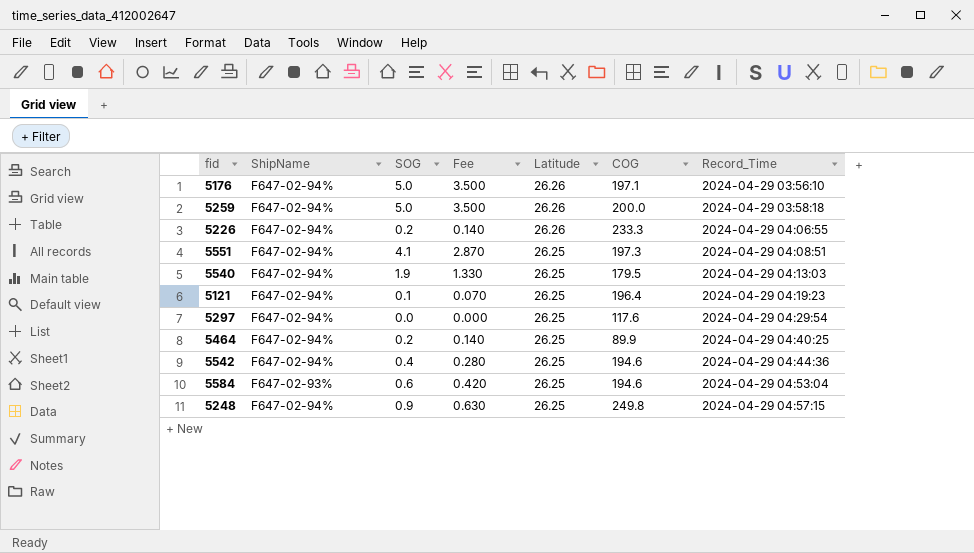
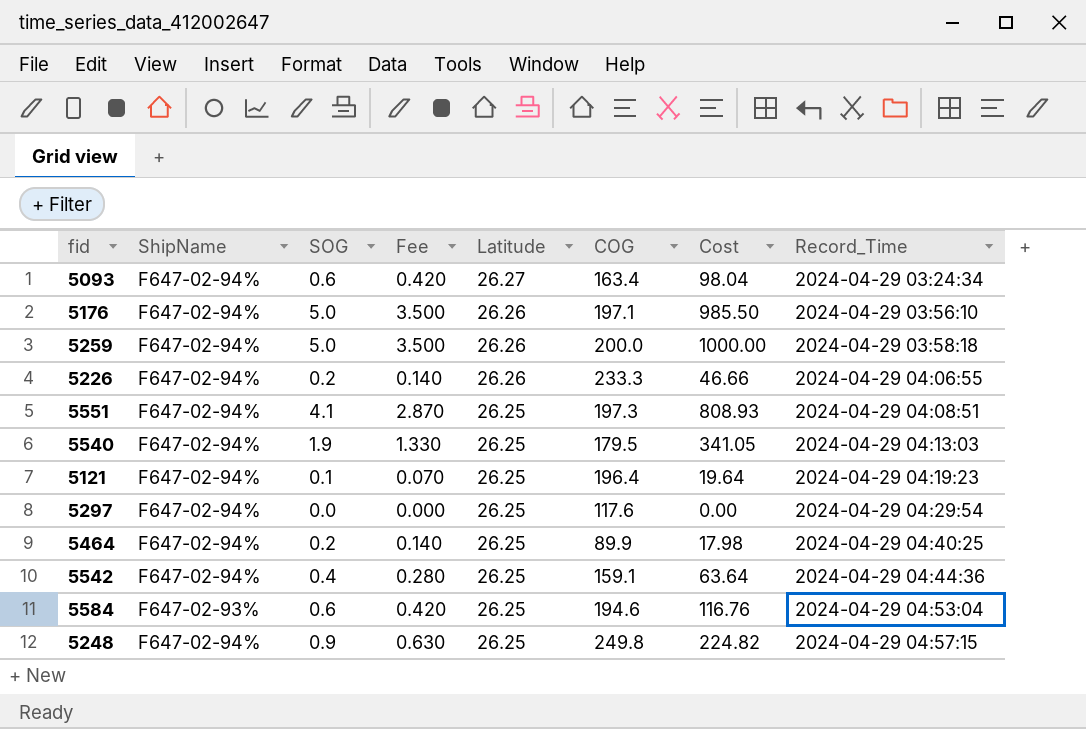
column Cost | formula: none -> [SOG] * [COG]
row 5093: none -> F647-02-94% | 0.6 | 0.420 | 26.27 | 163.4 | 98.04 | 2024-04-29 03:24:34
5542 | COG: 194.6 -> 159.1

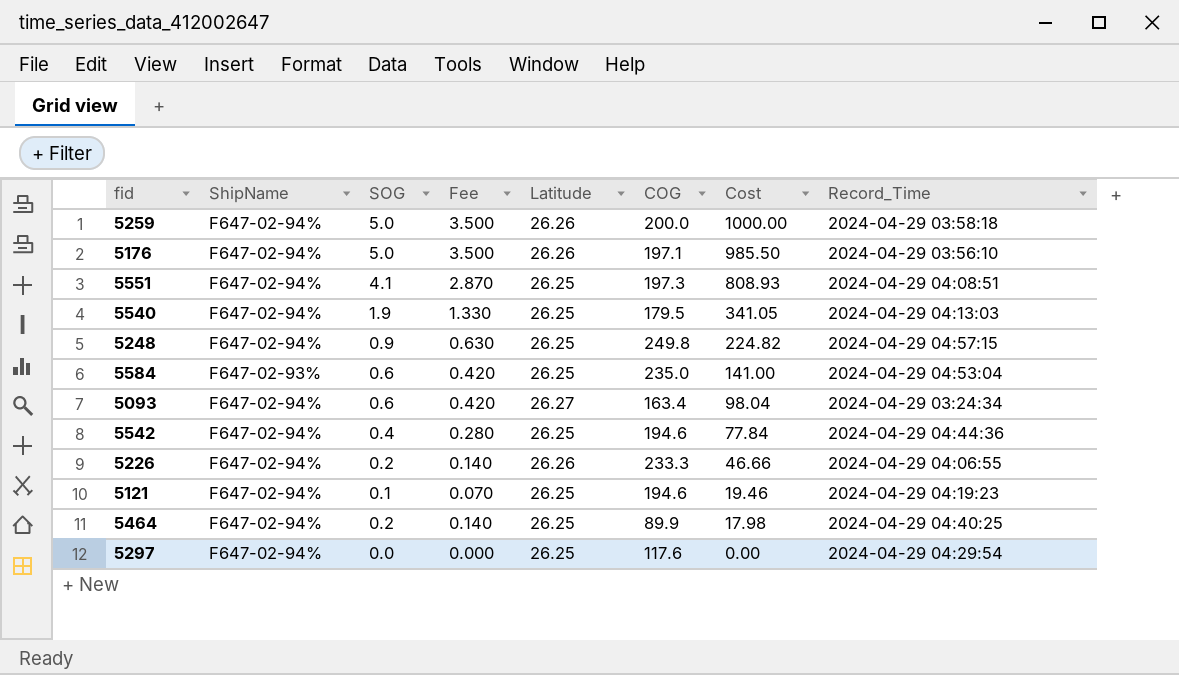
row order: Latitude descending -> Cost descending
5584 | COG: 194.6 -> 235.0
5584 | Cost: 116.76 -> 141.00
5542 | COG: 159.1 -> 194.6
5542 | Cost: 63.64 -> 77.84
5121 | COG: 196.4 -> 194.6
5121 | Cost: 19.64 -> 19.46

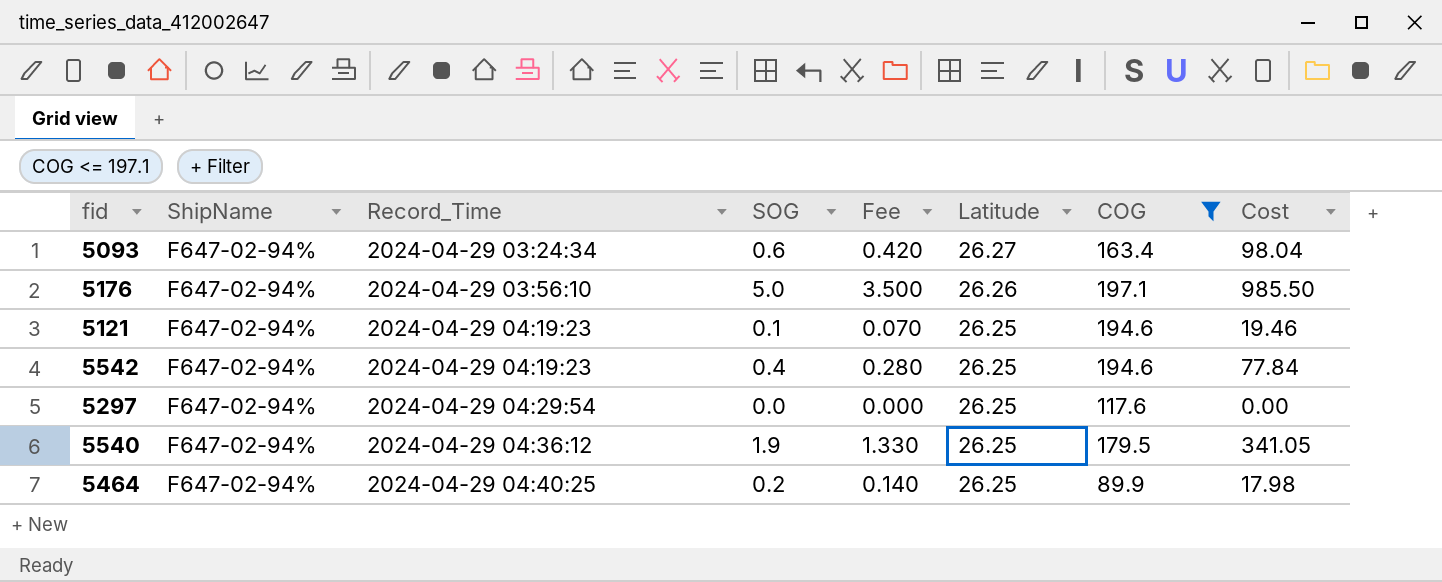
filter: none -> COG <= 197.1
row order: Cost descending -> Record_Time ascending
column Record_Time | position: 8 -> 3
5542 | Record_Time: 2024-04-29 04:44:36 -> 2024-04-29 04:19:23
5540 | Record_Time: 2024-04-29 04:13:03 -> 2024-04-29 04:36:12

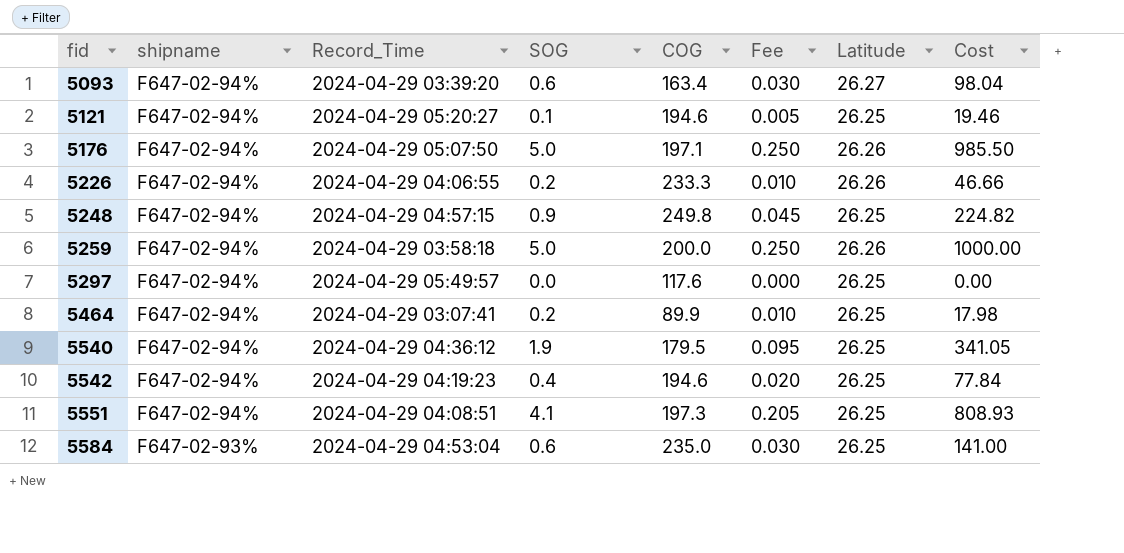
filter: COG <= 197.1 -> none
row order: Record_Time ascending -> fid ascending
column name: ShipName -> shipname
column COG | position: 7 -> 5
column Fee | formula: [SOG] * 0.7 -> [SOG] * 0.05
5093 | Record_Time: 2024-04-29 03:24:34 -> 2024-04-29 03:39:20
5121 | Record_Time: 2024-04-29 04:19:23 -> 2024-04-29 05:20:27
5176 | Record_Time: 2024-04-29 03:56:10 -> 2024-04-29 05:07:50
5297 | Record_Time: 2024-04-29 04:29:54 -> 2024-04-29 05:49:57
5464 | Record_Time: 2024-04-29 04:40:25 -> 2024-04-29 03:07:41

